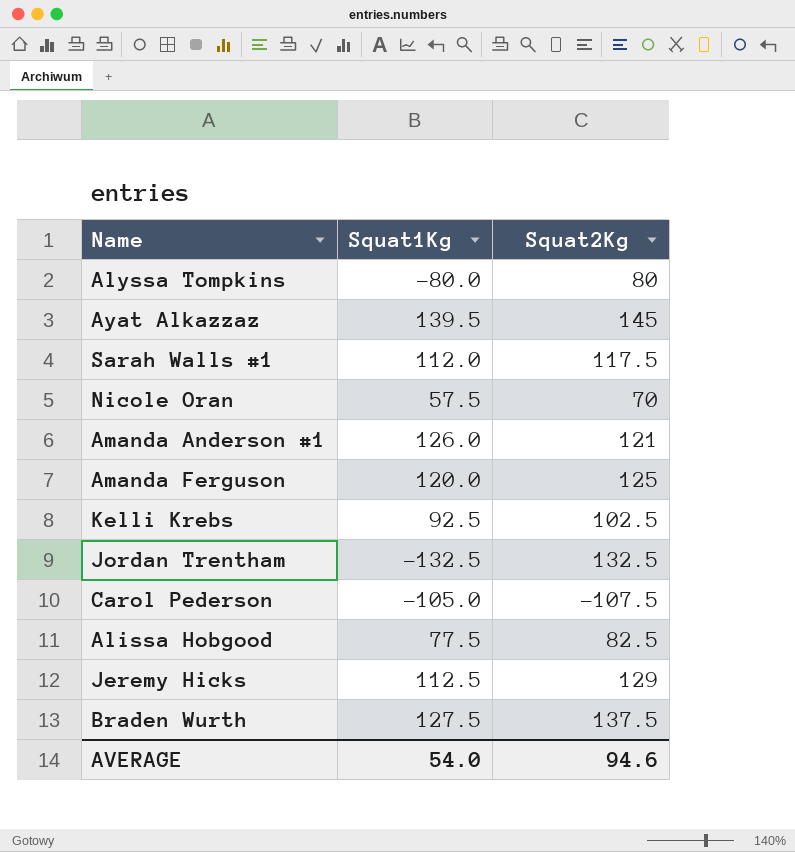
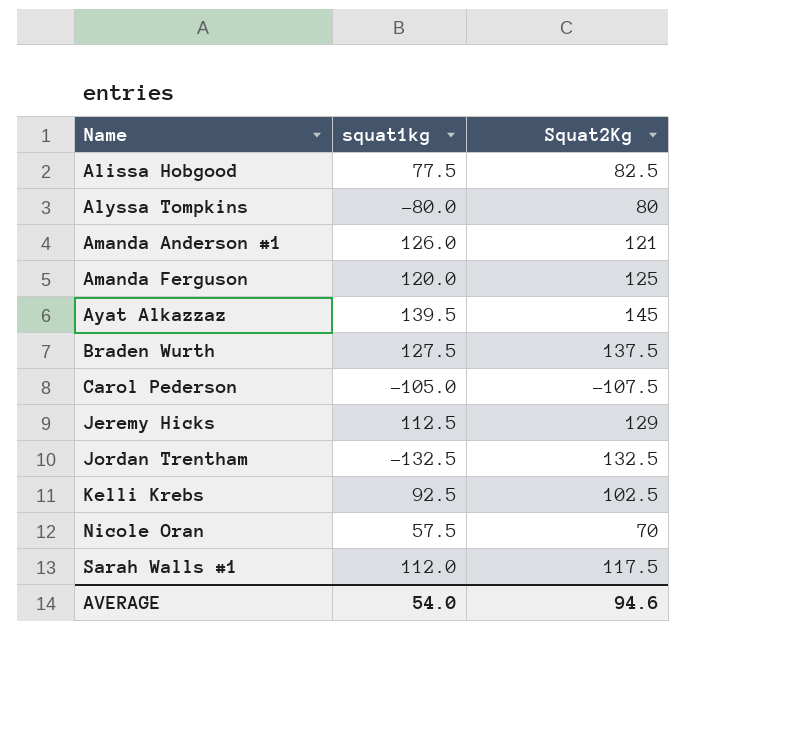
row order: none -> Name ascending
column name: Squat1Kg -> squat1kg

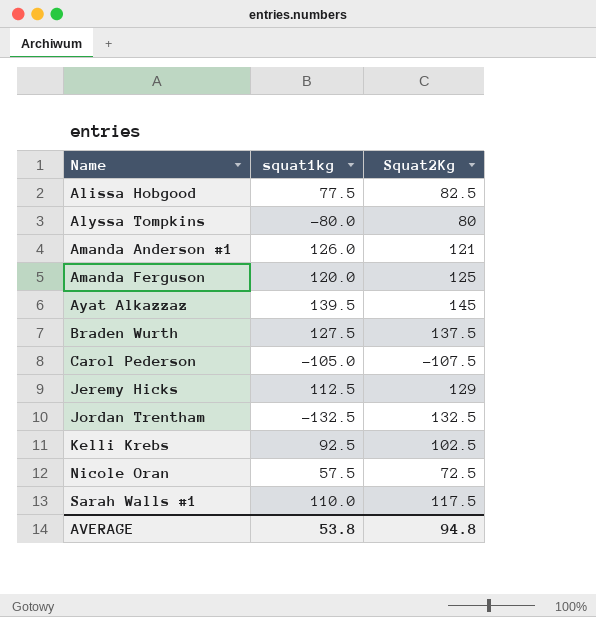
Nicole Oran | Squat2Kg: 70 -> 72.5
Sarah Walls #1 | squat1kg: 112.0 -> 110.0
AVERAGE | squat1kg: 54.0 -> 53.8
AVERAGE | Squat2Kg: 94.6 -> 94.8

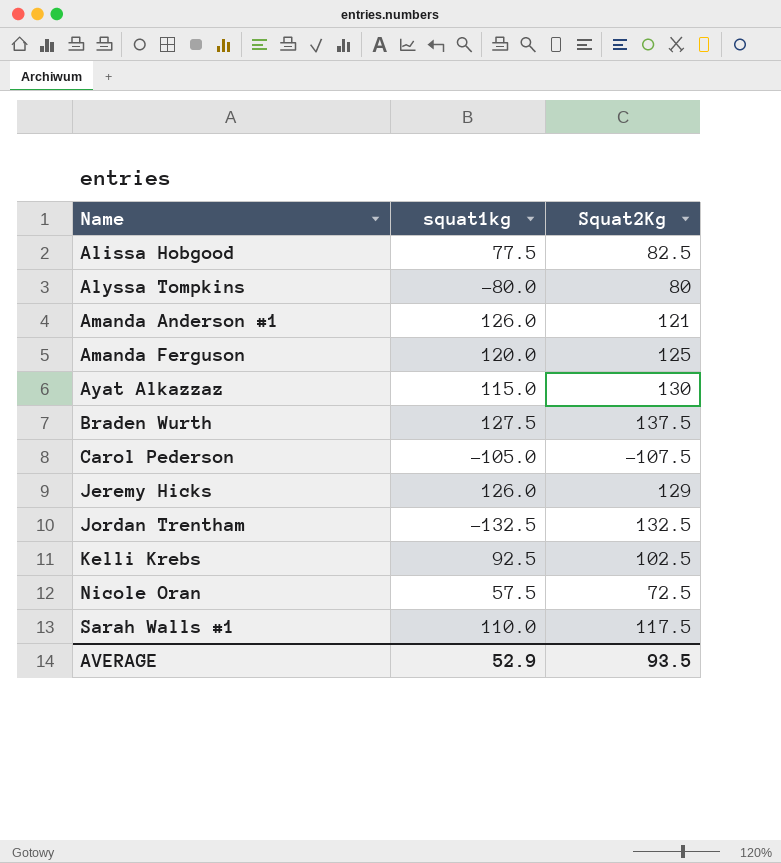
Ayat Alkazzaz | squat1kg: 139.5 -> 115.0
Ayat Alkazzaz | Squat2Kg: 145 -> 130
Jeremy Hicks | squat1kg: 112.5 -> 126.0
AVERAGE | squat1kg: 53.8 -> 52.9
AVERAGE | Squat2Kg: 94.8 -> 93.5

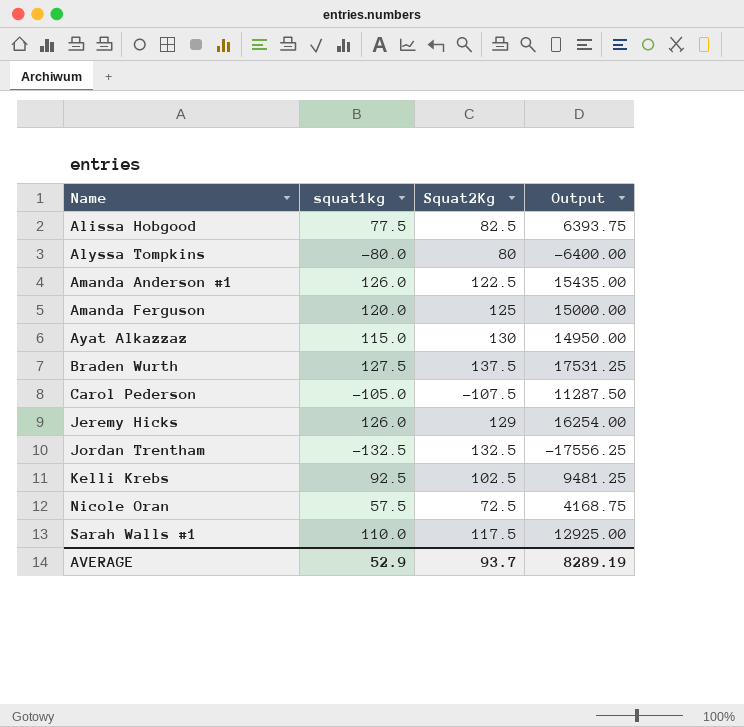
column Output | formula: none -> [squat1kg] * [Squat2Kg]
Amanda Anderson #1 | Squat2Kg: 121 -> 122.5
AVERAGE | Squat2Kg: 93.5 -> 93.7

